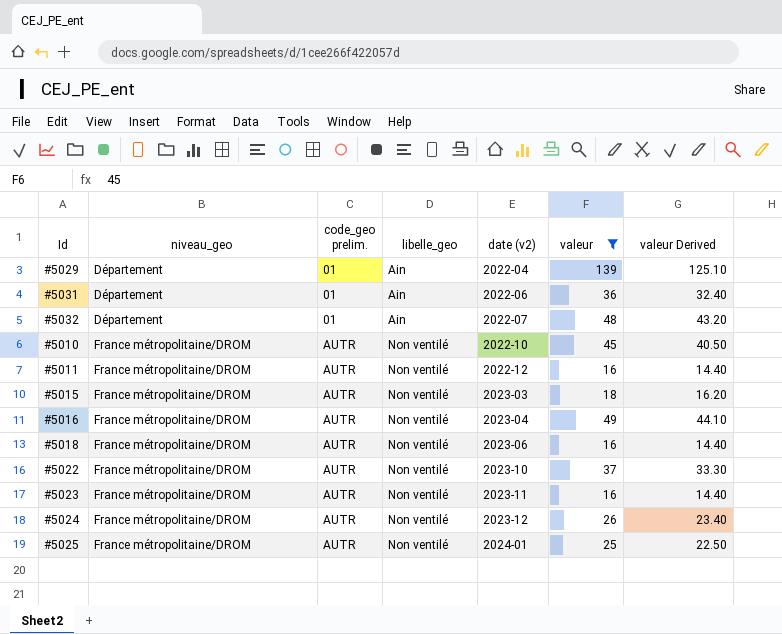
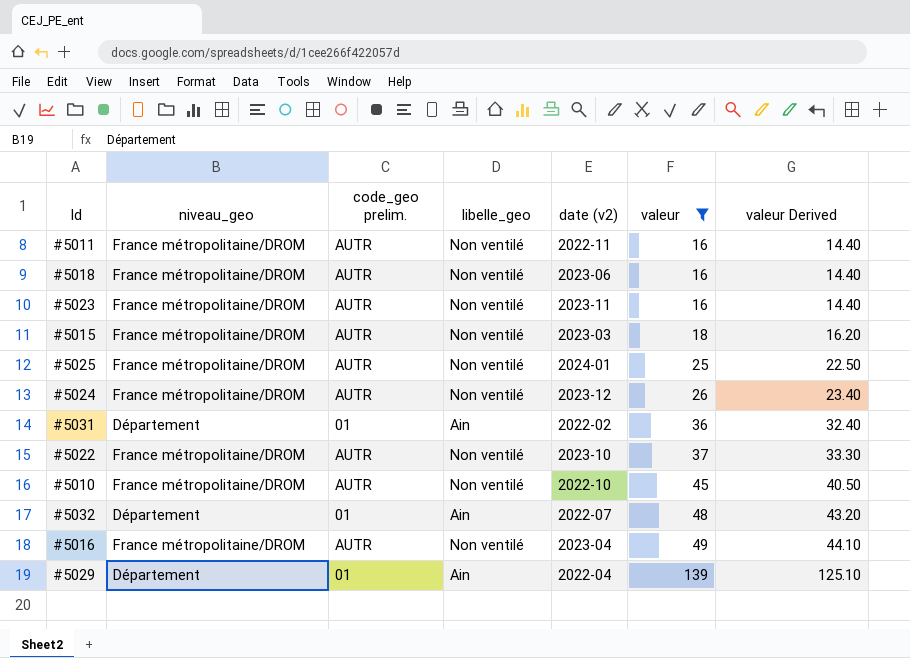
row order: niveau_geo ascending -> valeur ascending
#5011 | date (v2): 2022-12 -> 2022-11
#5031 | date (v2): 2022-06 -> 2022-02

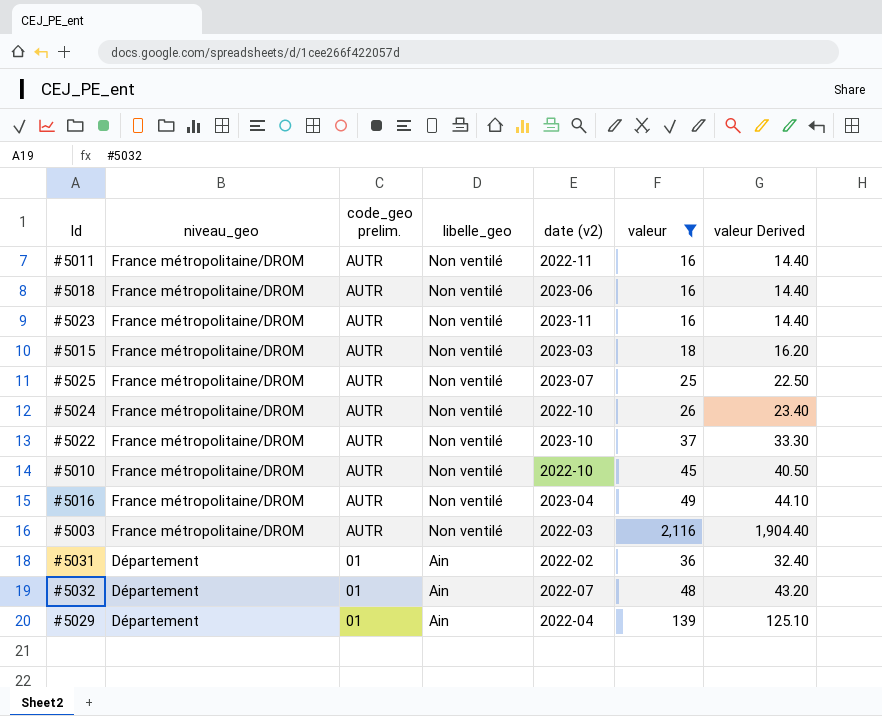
row order: valeur ascending -> niveau_geo descending
#5025 | date (v2): 2024-01 -> 2023-07
#5024 | date (v2): 2023-12 -> 2022-10
row #5003: none -> France métropolitaine/DROM | AUTR | Non ventilé | 2022-03 | 2,116 | 1,904.40

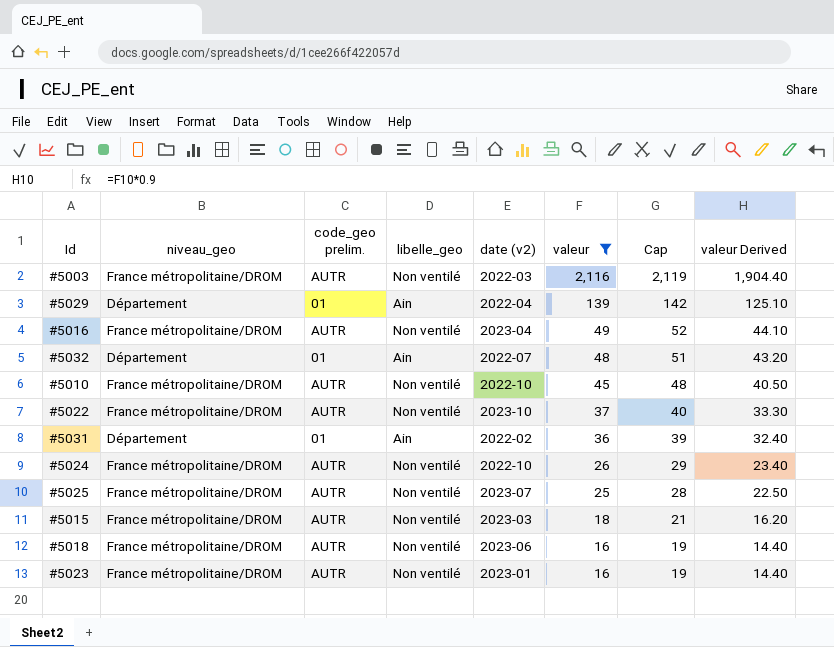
row order: niveau_geo descending -> valeur descending
column Cap | formula: none -> [valeur] + 3
row #5011: France métropolitaine/DROM | AUTR | Non ventilé | 2022-11 | 16 | 14.40 -> none
#5023 | date (v2): 2023-11 -> 2023-01

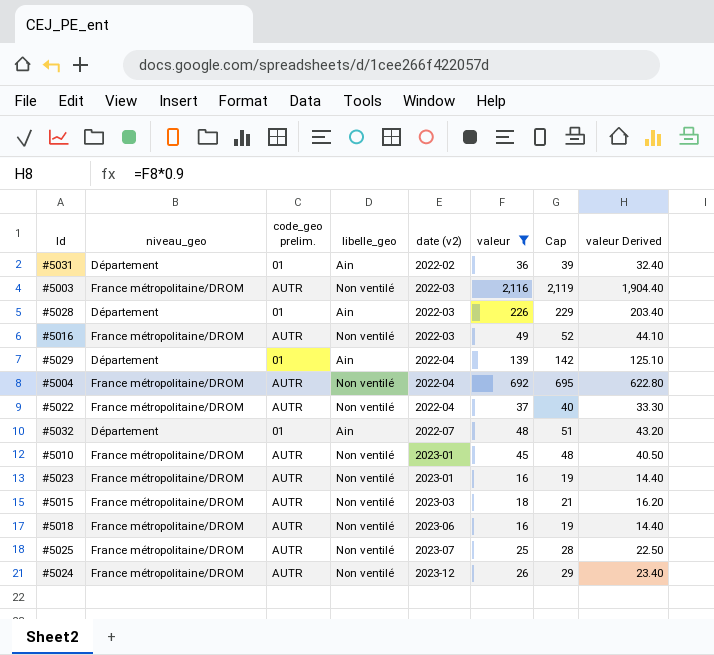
row order: valeur descending -> date (v2) ascending
row #5028: none -> Département | 01 | Ain | 2022-03 | 226 | 229 | 203.40
#5016 | date (v2): 2023-04 -> 2022-03
row #5004: none -> France métropolitaine/DROM | AUTR | Non ventilé | 2022-04 | 692 | 695 | 622.80
#5022 | date (v2): 2023-10 -> 2022-04
#5010 | date (v2): 2022-10 -> 2023-01
#5024 | date (v2): 2022-10 -> 2023-12

